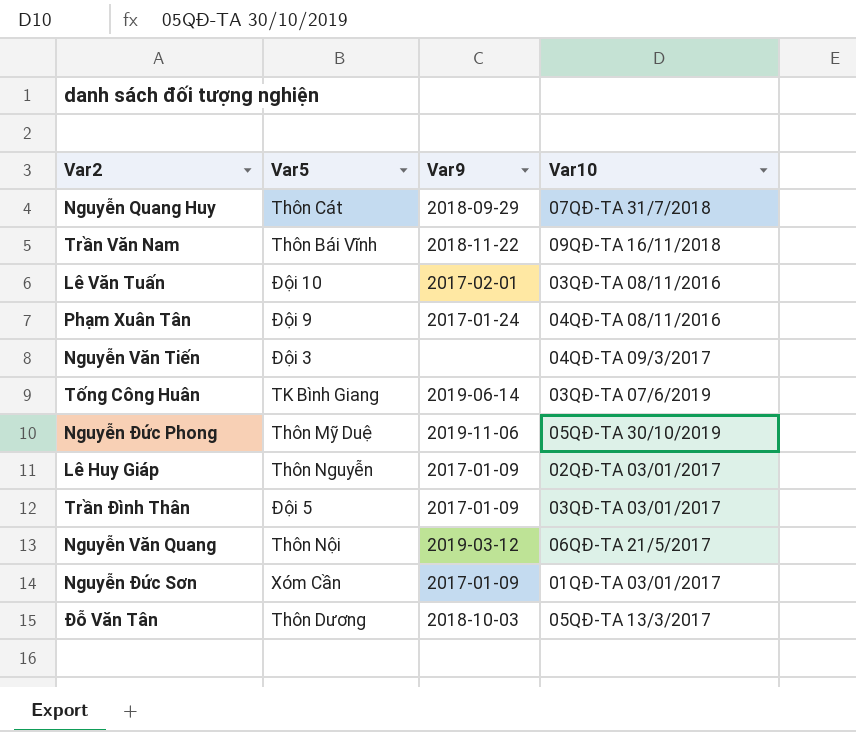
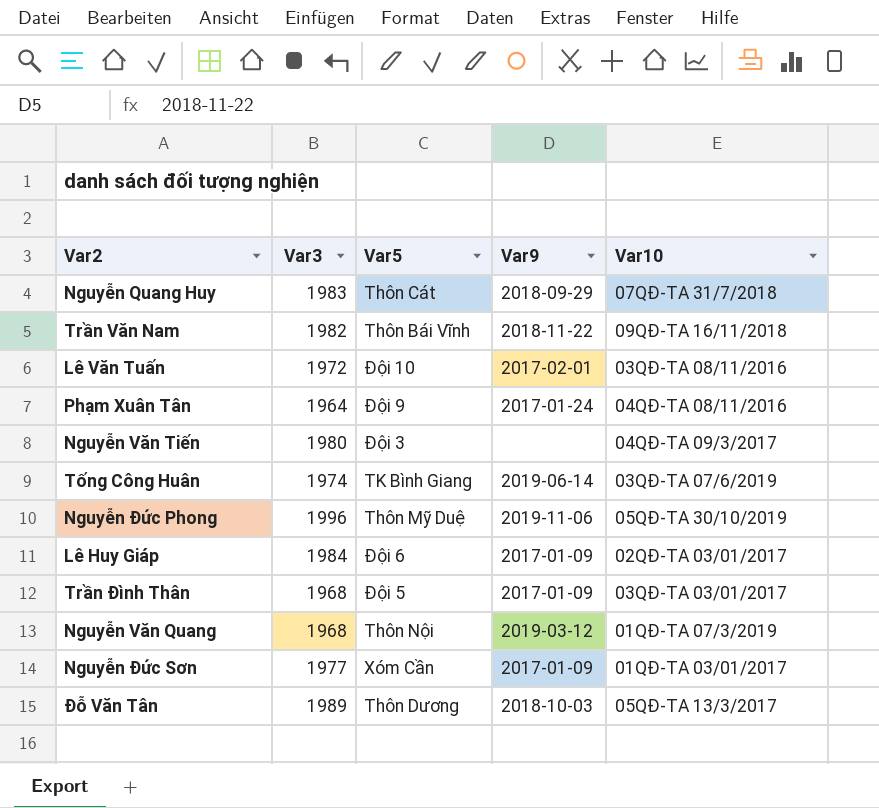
column Var3 | position: none -> 2
Lê Huy Giáp | Var5: Thôn Nguyễn -> Đội 6
Nguyễn Văn Quang | Var10: 06QĐ-TA 21/5/2017 -> 01QĐ-TA 07/3/2019

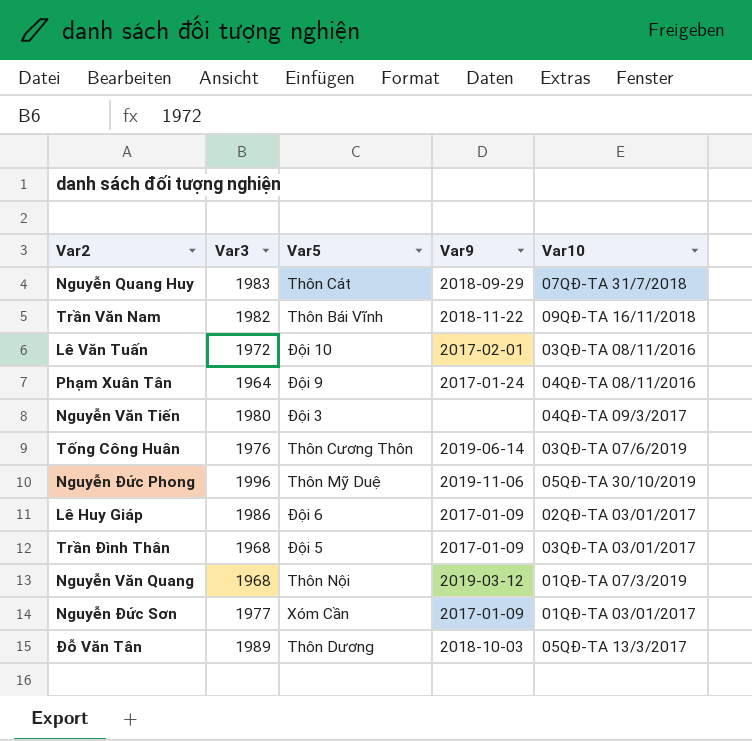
Tống Công Huân | Var3: 1974 -> 1976
Tống Công Huân | Var5: TK Bình Giang -> Thôn Cương Thôn
Lê Huy Giáp | Var3: 1984 -> 1986

